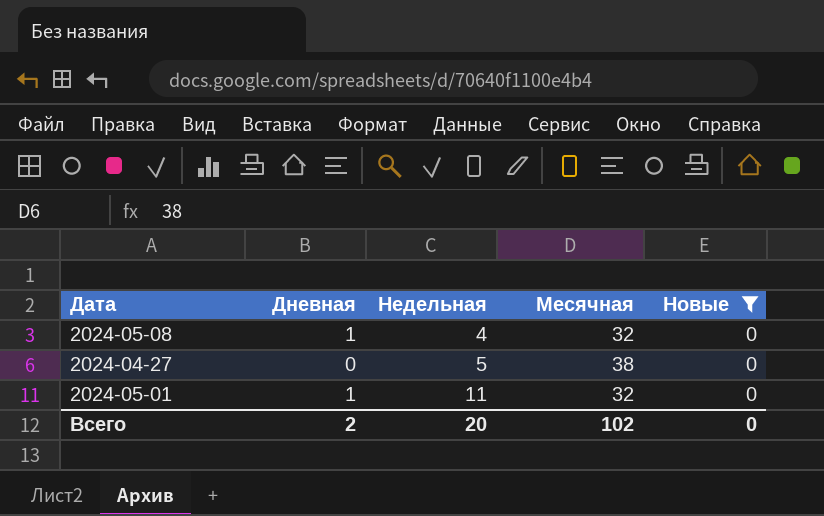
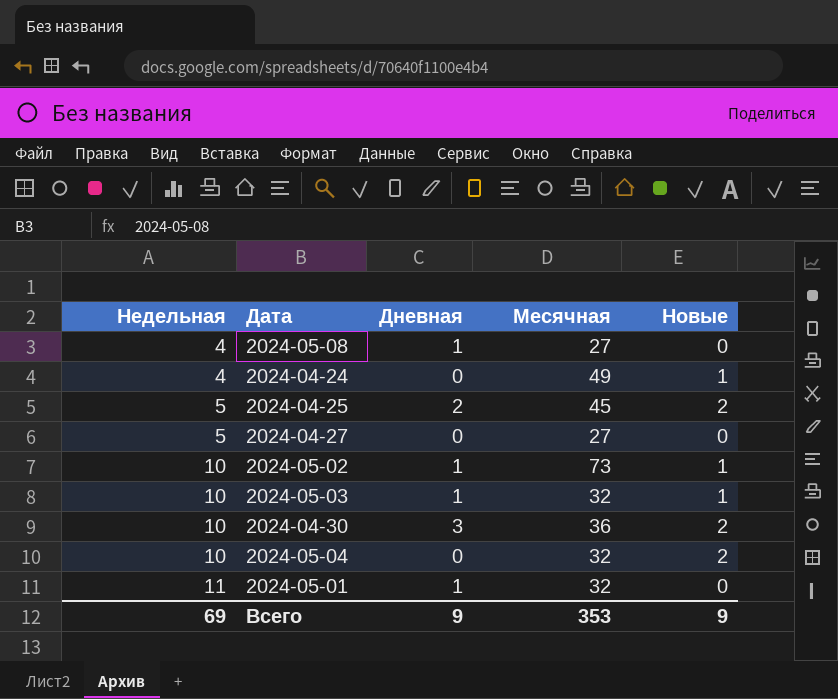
filter: Новые = 0 -> none
column Недельная | position: 3 -> 1
2024-05-08 | Месячная: 32 -> 27
2024-04-27 | Месячная: 38 -> 27
Всего | Недельная: 20 -> 69
Всего | Дневная: 2 -> 9
Всего | Месячная: 102 -> 353
Всего | Новые: 0 -> 9

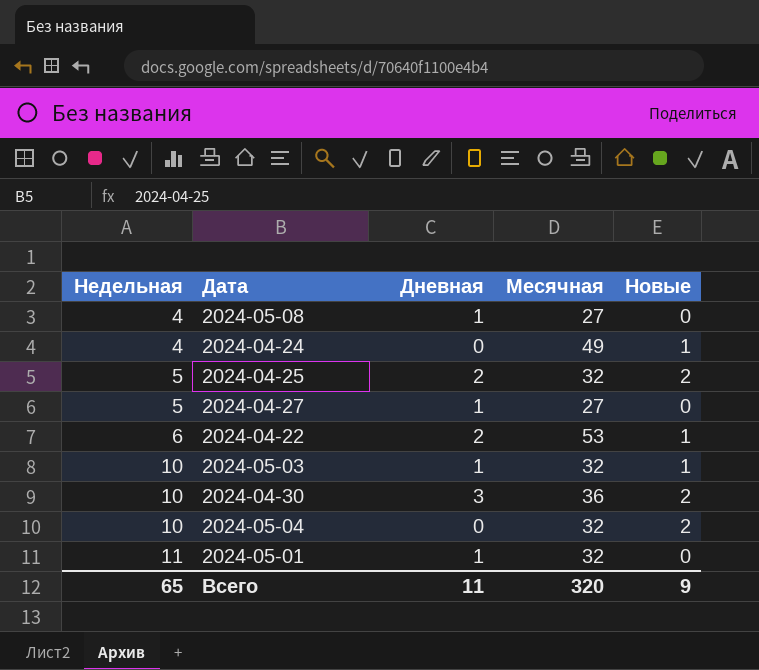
row 2024-05-02: 10 | 1 | 73 | 1 -> none
2024-04-25 | Месячная: 45 -> 32
2024-04-27 | Дневная: 0 -> 1
row 2024-04-22: none -> 6 | 2 | 53 | 1
Всего | Недельная: 69 -> 65
Всего | Дневная: 9 -> 11
Всего | Месячная: 353 -> 320

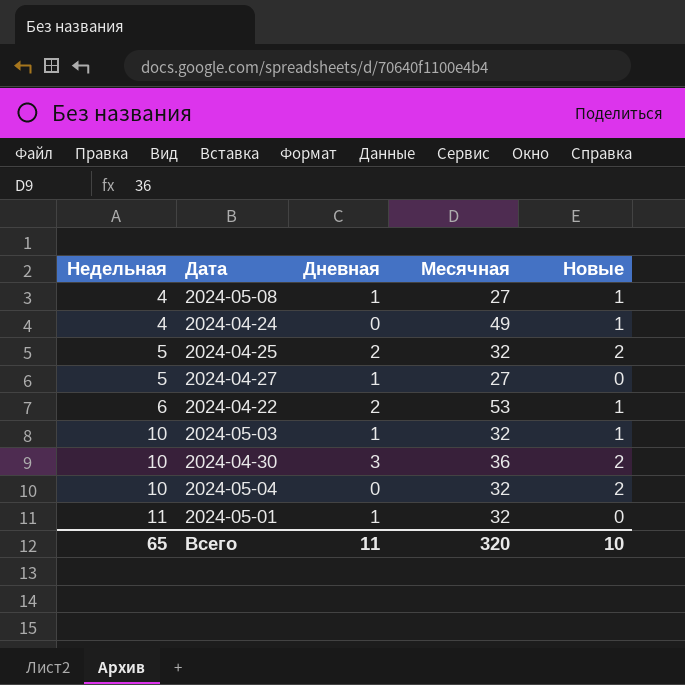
2024-05-08 | Новые: 0 -> 1
Всего | Новые: 9 -> 10

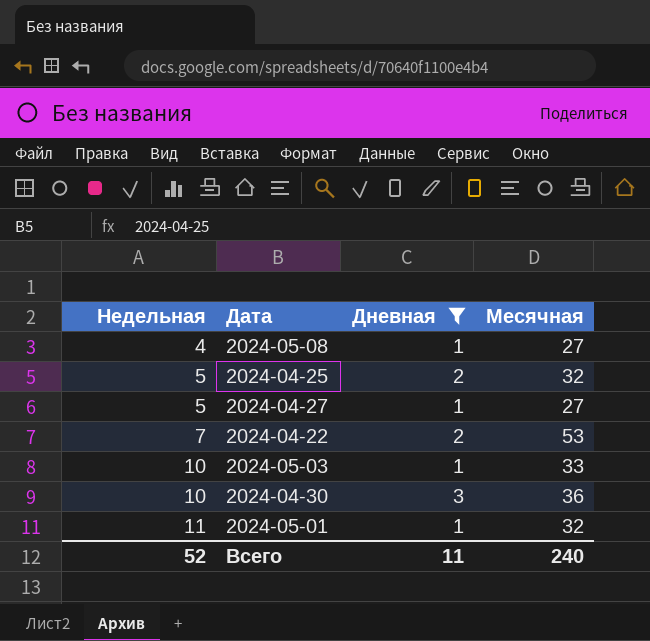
filter: none -> Дневная != 0
column Новые | position: 5 -> none
2024-04-22 | Недельная: 6 -> 7
2024-05-03 | Месячная: 32 -> 33
Всего | Недельная: 65 -> 52
Всего | Месячная: 320 -> 240

